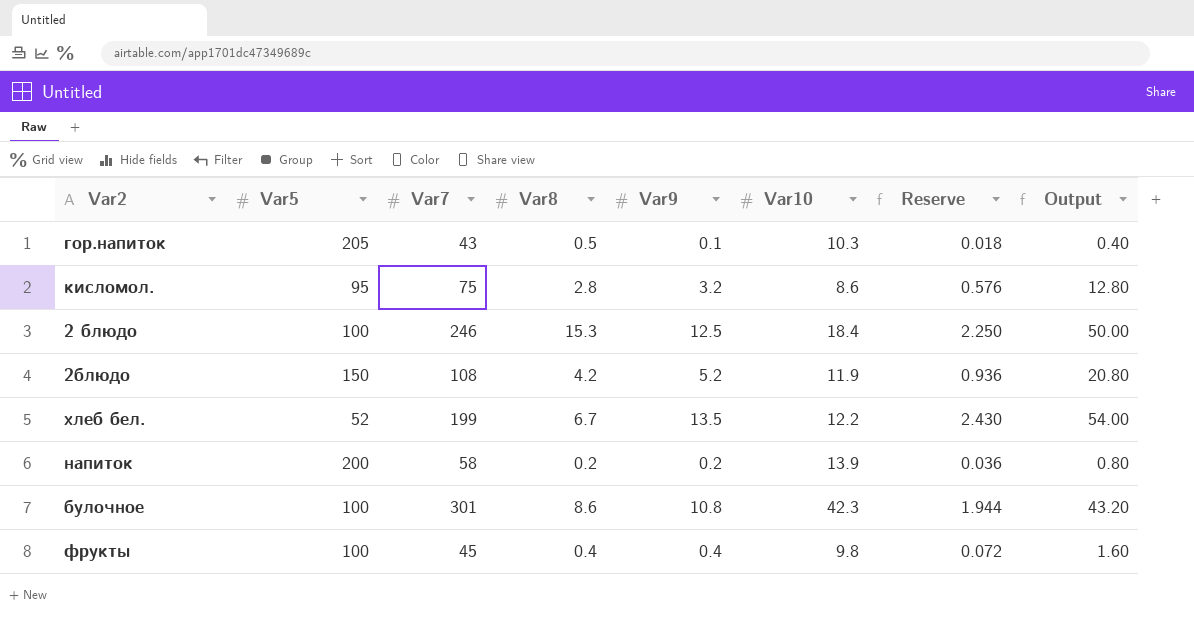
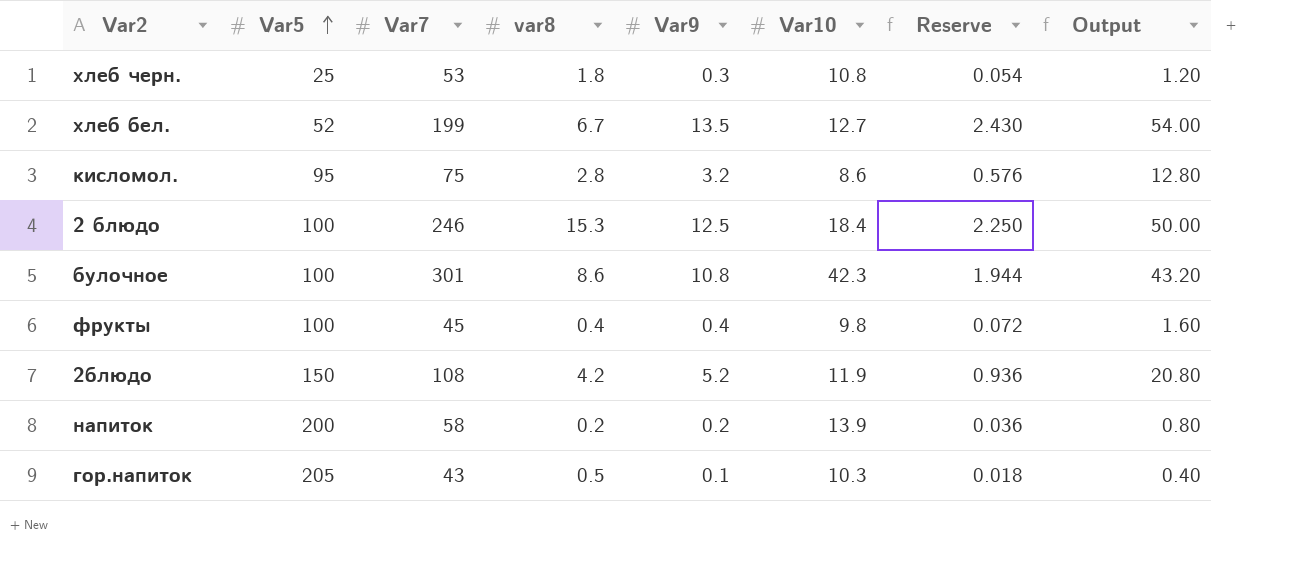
row order: none -> Var5 ascending
column name: Var8 -> var8
row хлеб черн.: none -> 25 | 53 | 1.8 | 0.3 | 10.8 | 0.054 | 1.20
хлеб бел. | Var10: 12.2 -> 12.7

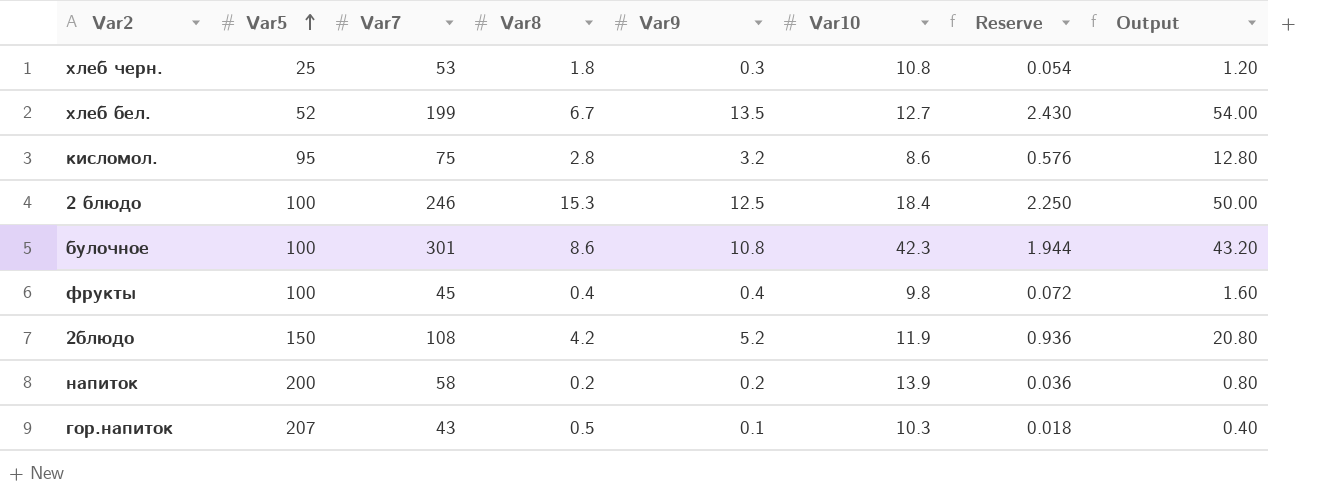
column name: var8 -> Var8
гор.напиток | Var5: 205 -> 207

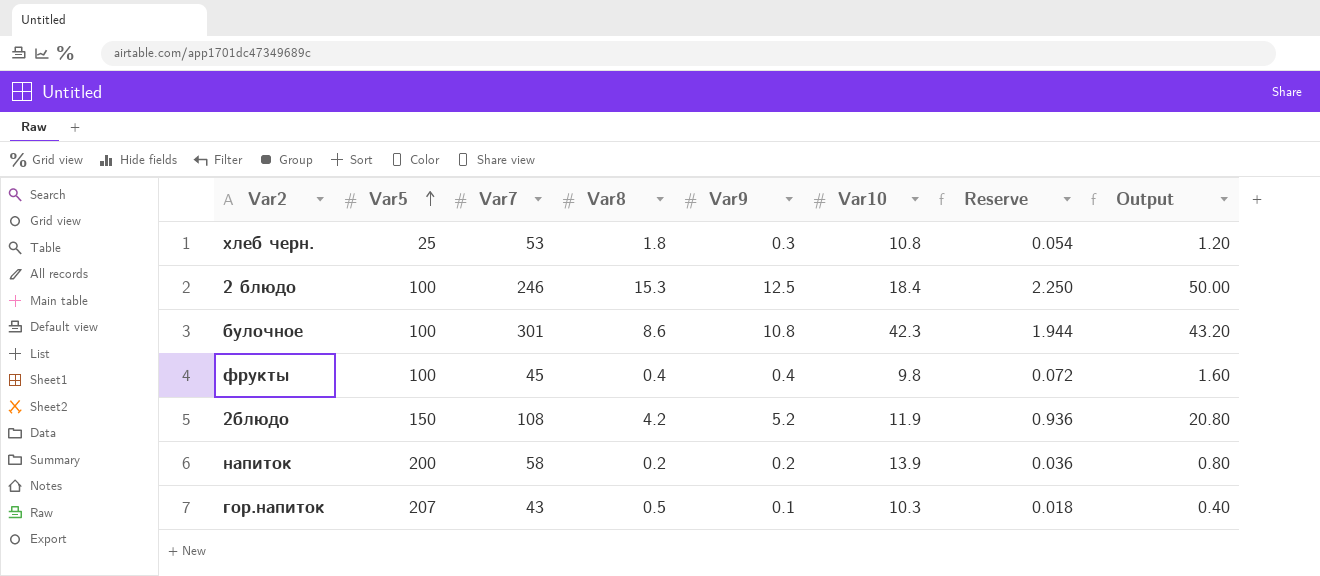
row хлеб бел.: 52 | 199 | 6.7 | 13.5 | 12.7 | 2.430 | 54.00 -> none
row кисломол.: 95 | 75 | 2.8 | 3.2 | 8.6 | 0.576 | 12.80 -> none

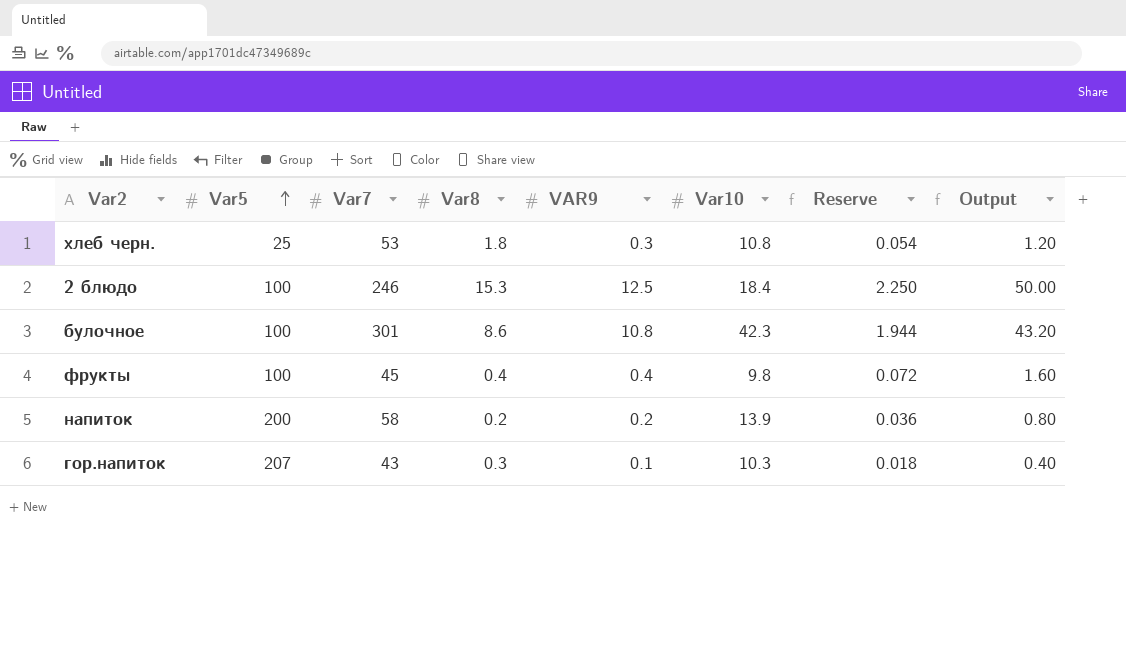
column name: Var9 -> VAR9
row 2блюдо: 150 | 108 | 4.2 | 5.2 | 11.9 | 0.936 | 20.80 -> none
гор.напиток | Var8: 0.5 -> 0.3

